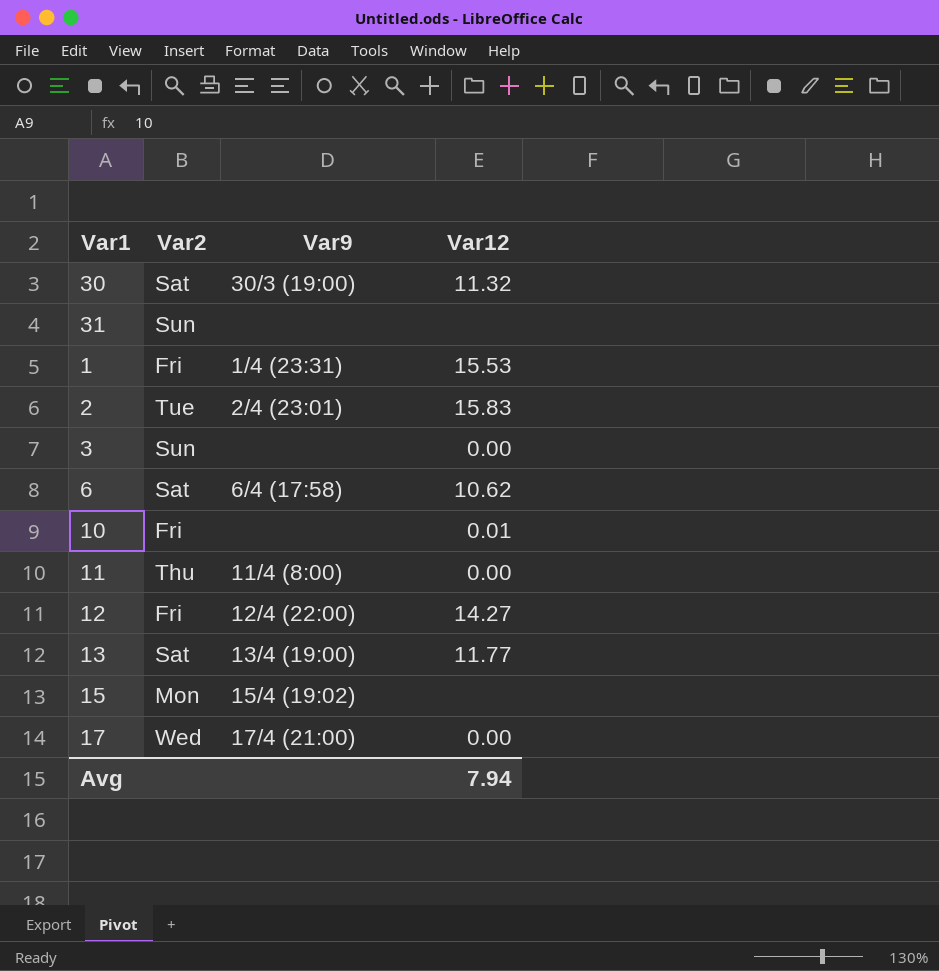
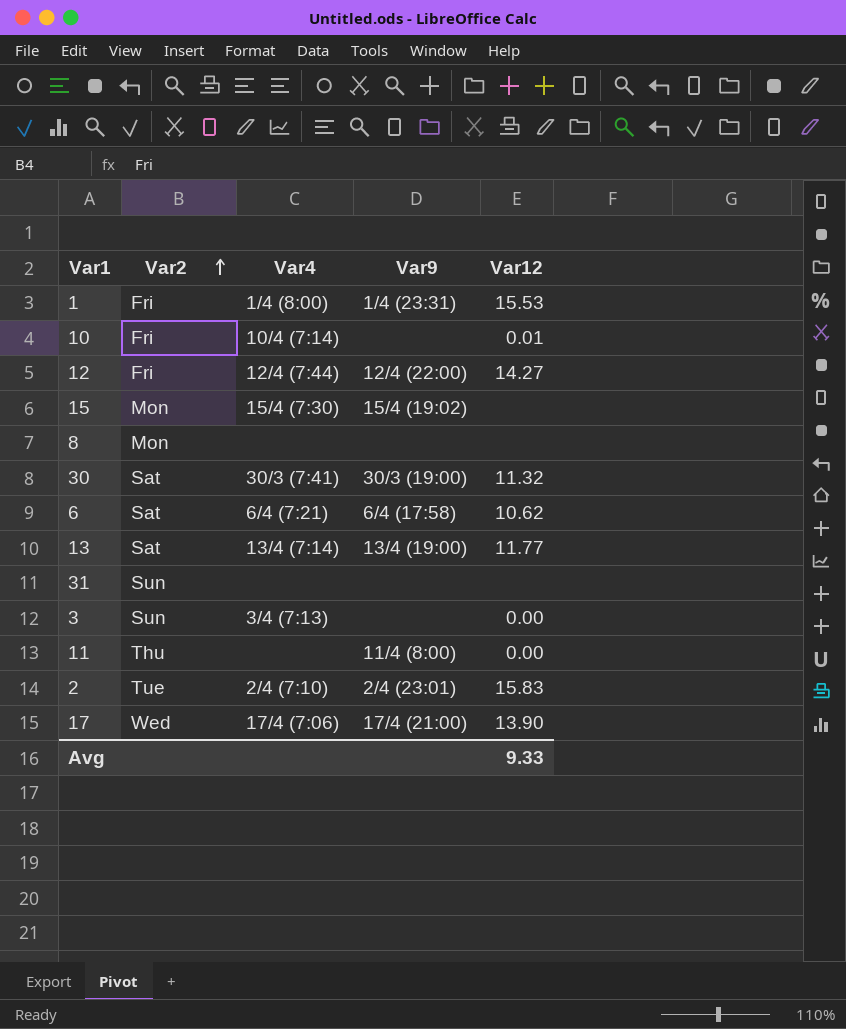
row order: none -> Var2 ascending
column Var4 | position: none -> 3
row 8: none -> Mon | none | none | none
17 | Var12: 0.00 -> 13.90
Avg | Var12: 7.94 -> 9.33

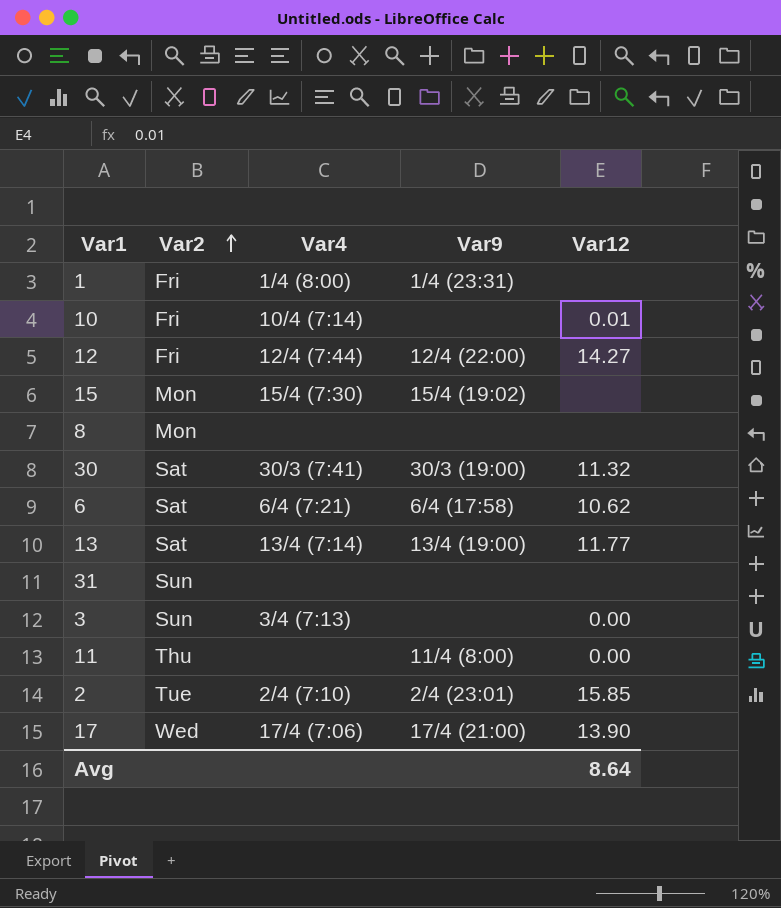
1 | Var12: 15.53 -> none
2 | Var12: 15.83 -> 15.85
Avg | Var12: 9.33 -> 8.64

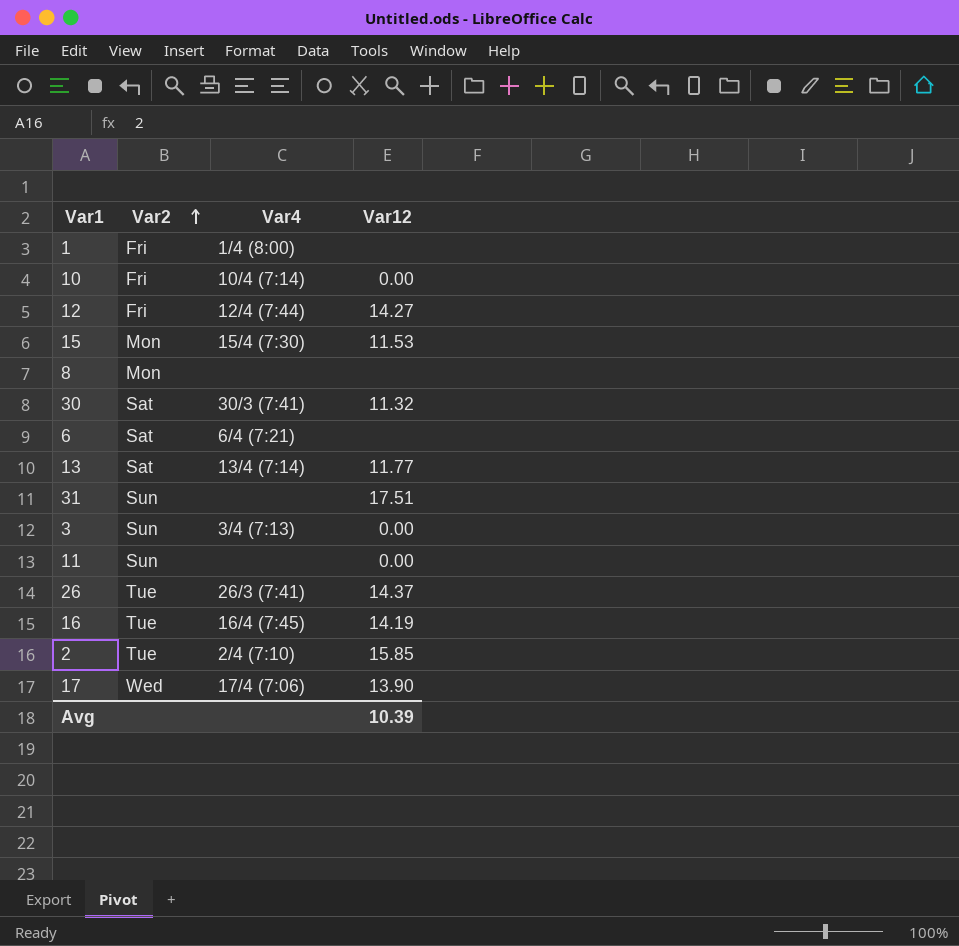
column Var9 | position: 4 -> none
10 | Var12: 0.01 -> 0.00
15 | Var12: none -> 11.53
6 | Var12: 10.62 -> none
31 | Var12: none -> 17.51
11 | Var2: Thu -> Sun
row 26: none -> Tue | 26/3 (7:41) | 14.37
row 16: none -> Tue | 16/4 (7:45) | 14.19
Avg | Var12: 8.64 -> 10.39

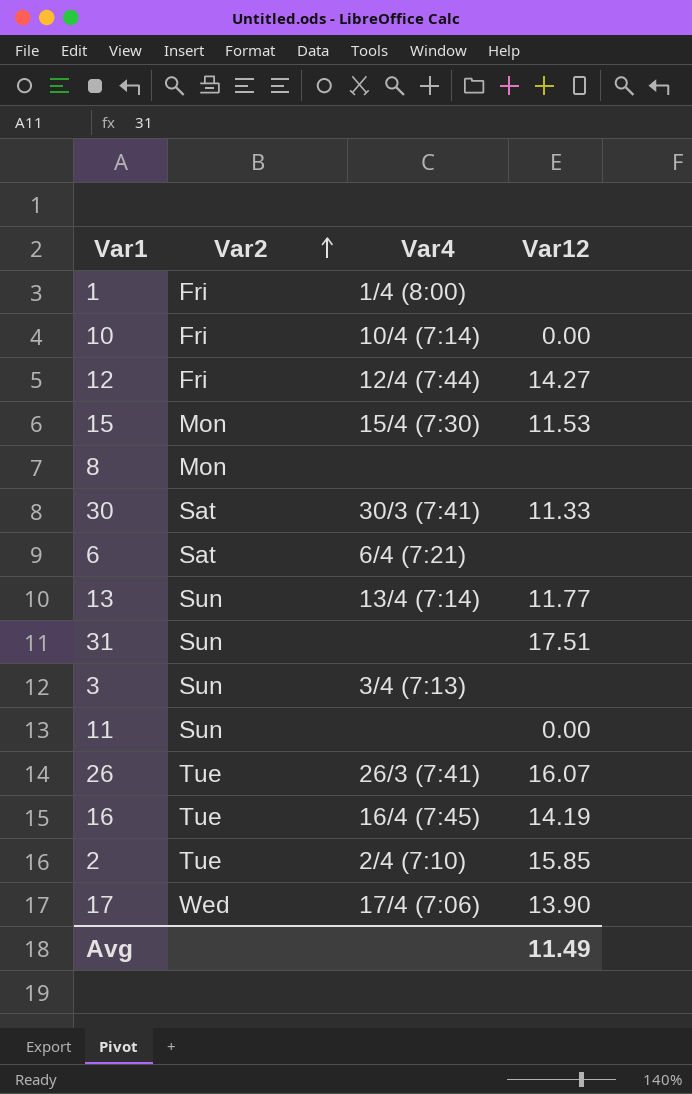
30 | Var12: 11.32 -> 11.33
13 | Var2: Sat -> Sun
3 | Var12: 0.00 -> none
26 | Var12: 14.37 -> 16.07
Avg | Var12: 10.39 -> 11.49

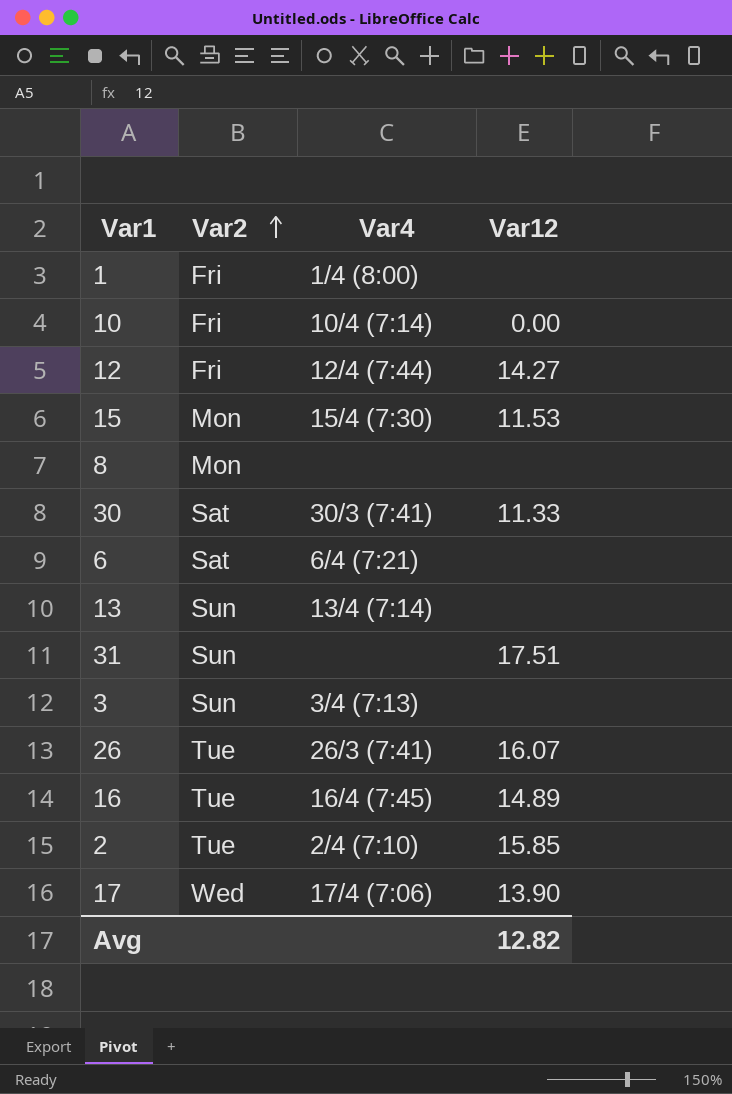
row 11: Sun | none | 0.00 -> none
13 | Var12: 11.77 -> none
16 | Var12: 14.19 -> 14.89
Avg | Var12: 11.49 -> 12.82

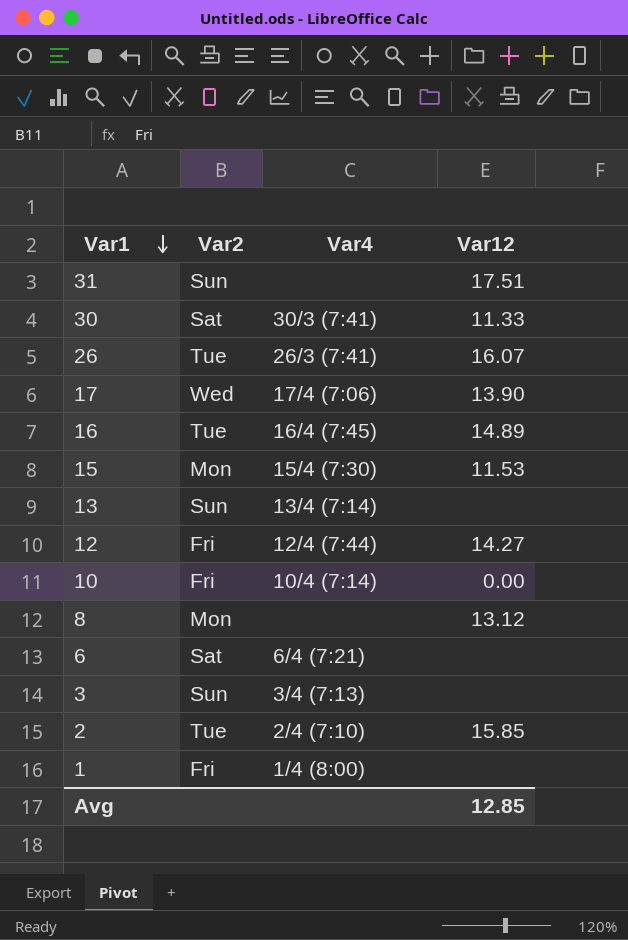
row order: Var2 ascending -> Var1 descending
8 | Var12: none -> 13.12
Avg | Var12: 12.82 -> 12.85

